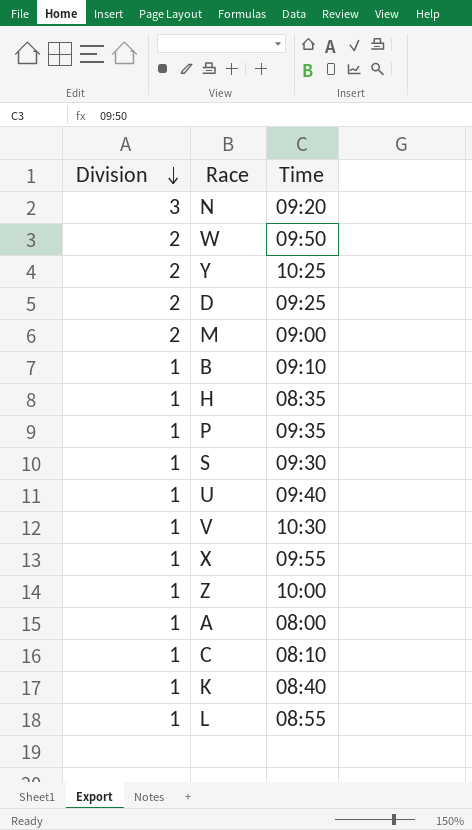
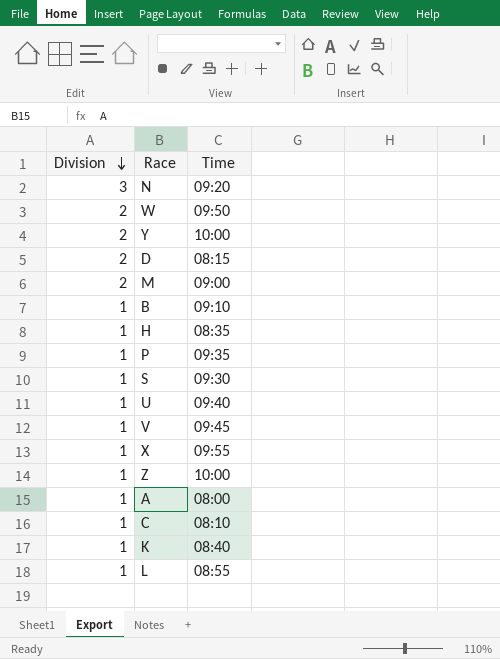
Y | Time: 10:25 -> 10:00
D | Time: 09:25 -> 08:15
V | Time: 10:30 -> 09:45

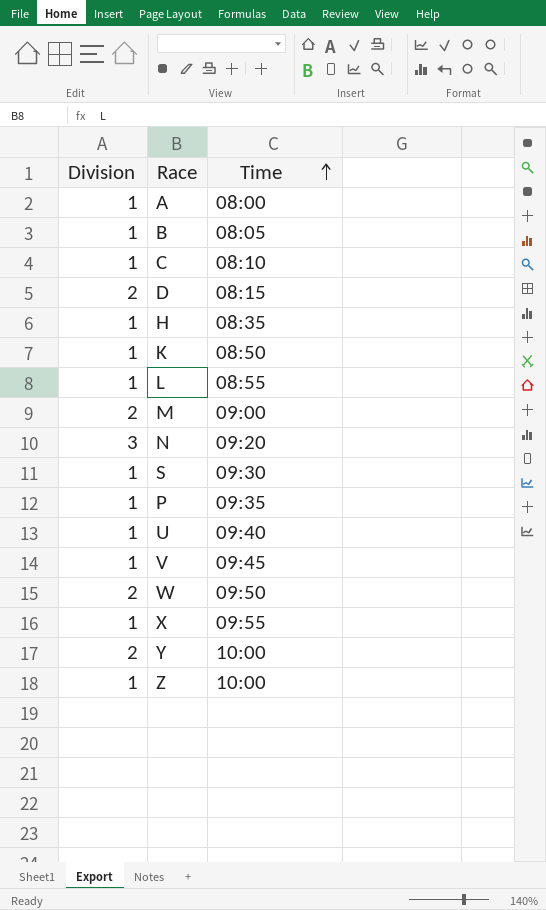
row order: Division descending -> Time ascending
B | Time: 09:10 -> 08:05
K | Time: 08:40 -> 08:50

